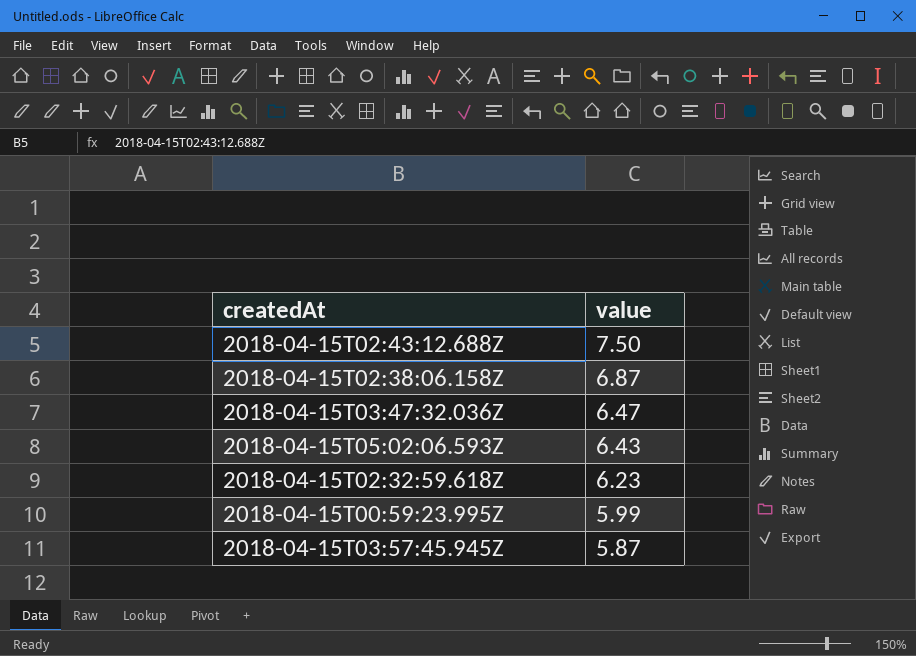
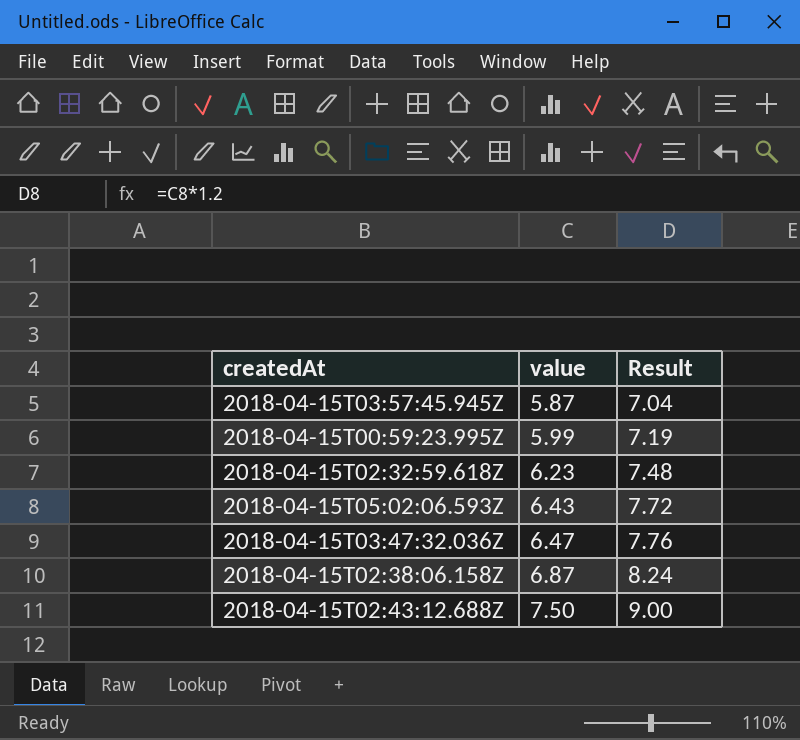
row order: value descending -> value ascending
column Result | formula: none -> [value] * 1.2

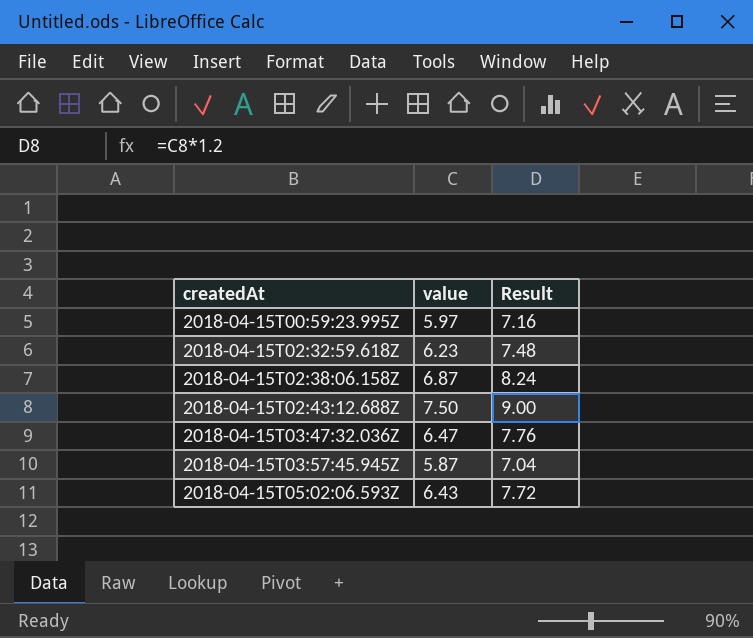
row order: value ascending -> createdAt ascending
2018-04-15T00:59:23.995Z | value: 5.99 -> 5.97
2018-04-15T00:59:23.995Z | Result: 7.19 -> 7.16

